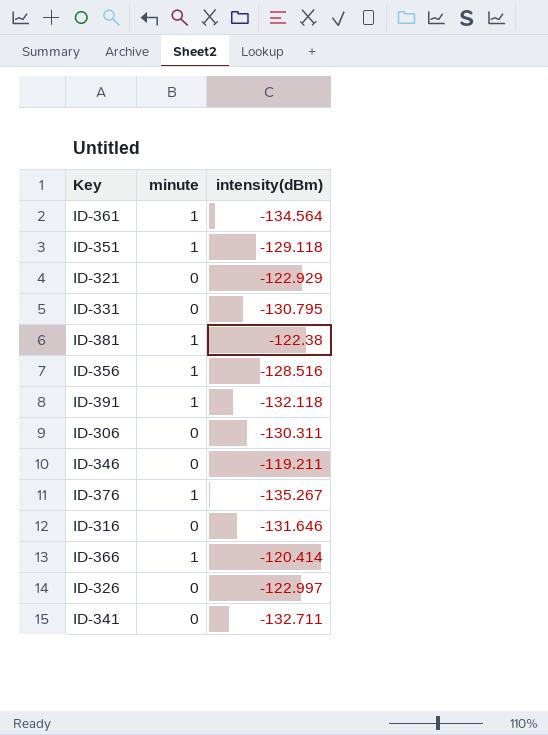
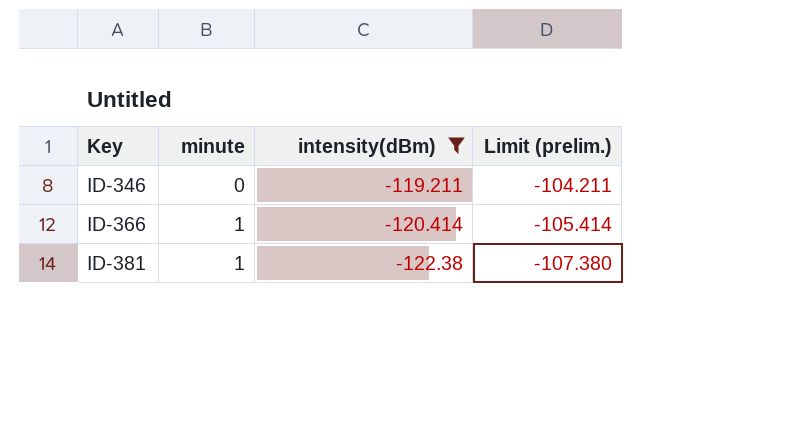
filter: none -> intensity(dBm) >= -122.38
row order: none -> Key ascending
column Limit (prelim.) | formula: none -> [intensity(dBm)] + 15

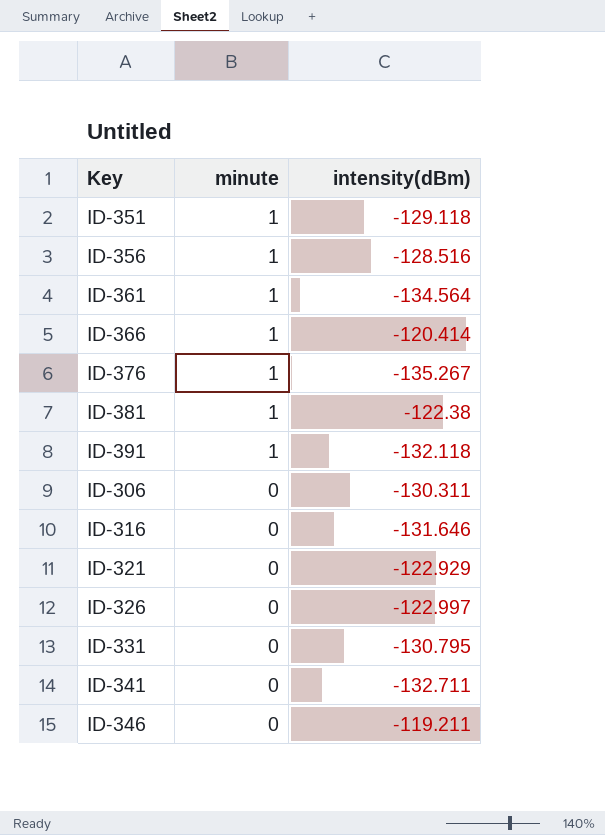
filter: intensity(dBm) >= -122.38 -> none
row order: Key ascending -> minute descending
column Limit (prelim.) | formula: [intensity(dBm)] + 15 -> none

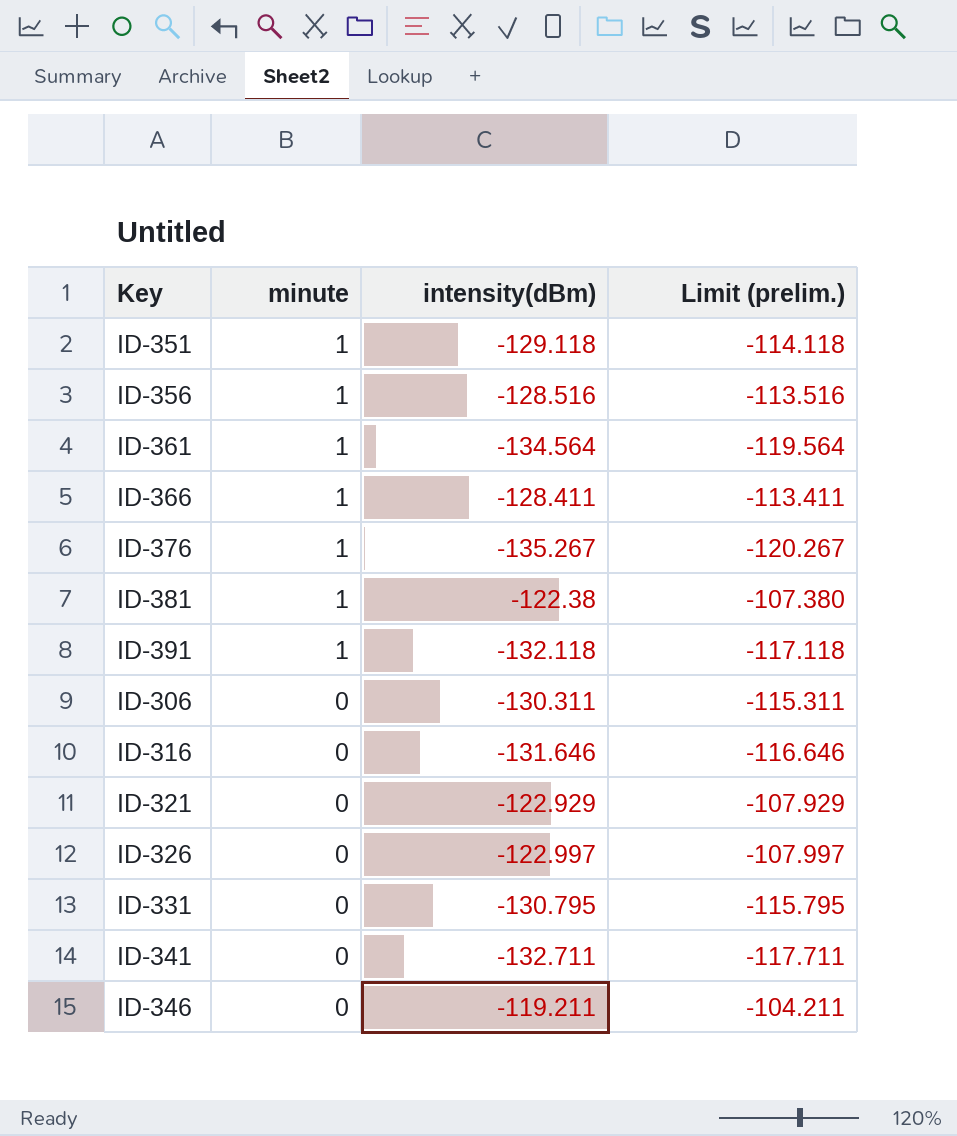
column Limit (prelim.) | formula: none -> [intensity(dBm)] + 15
ID-366 | intensity(dBm): -120.414 -> -128.411

